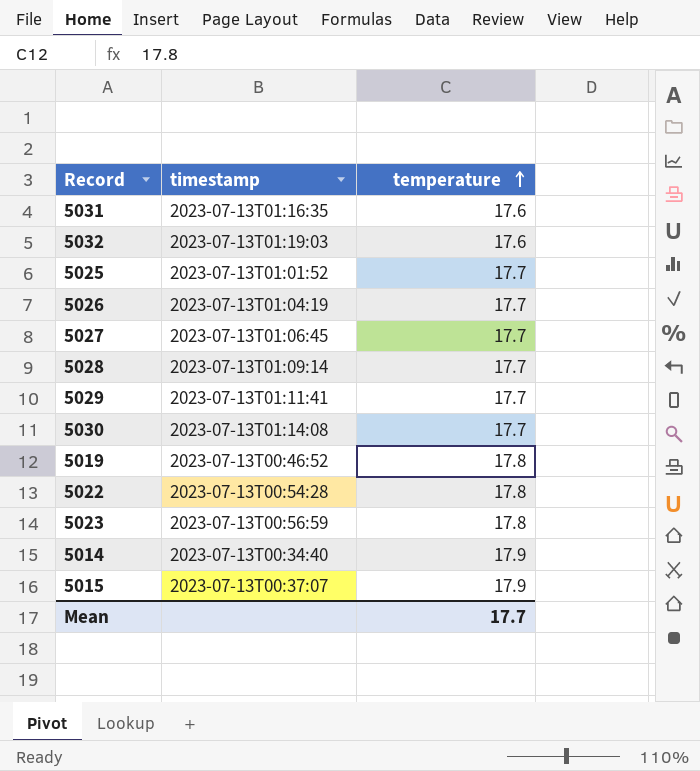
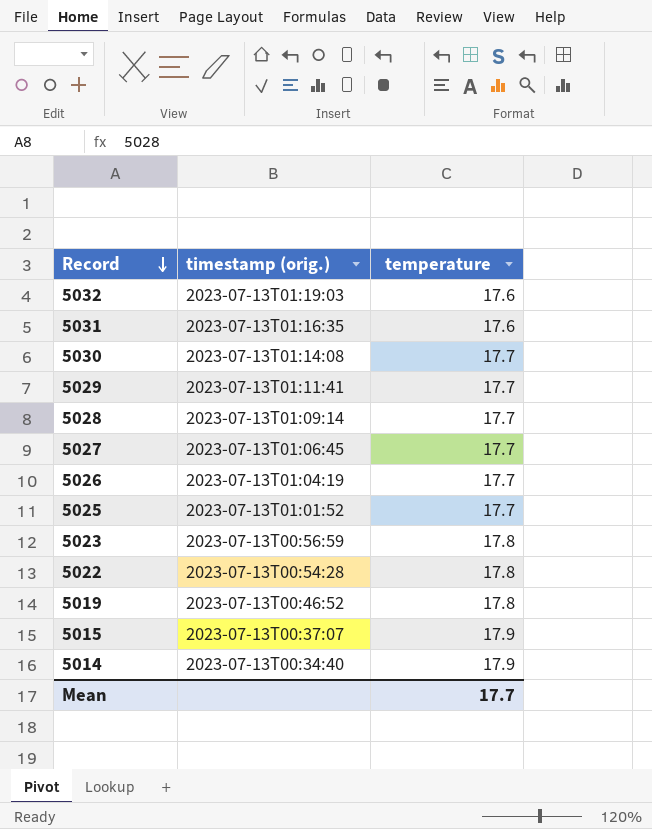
row order: temperature ascending -> Record descending
column name: timestamp -> timestamp (orig.)

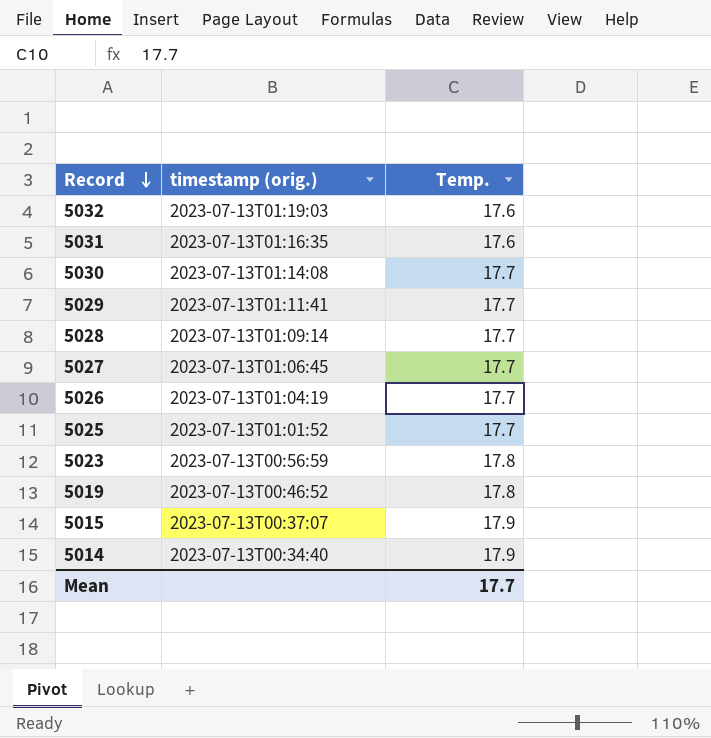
column name: temperature -> Temp.
row 5022: 2023-07-13T00:54:28 | 17.8 -> none

